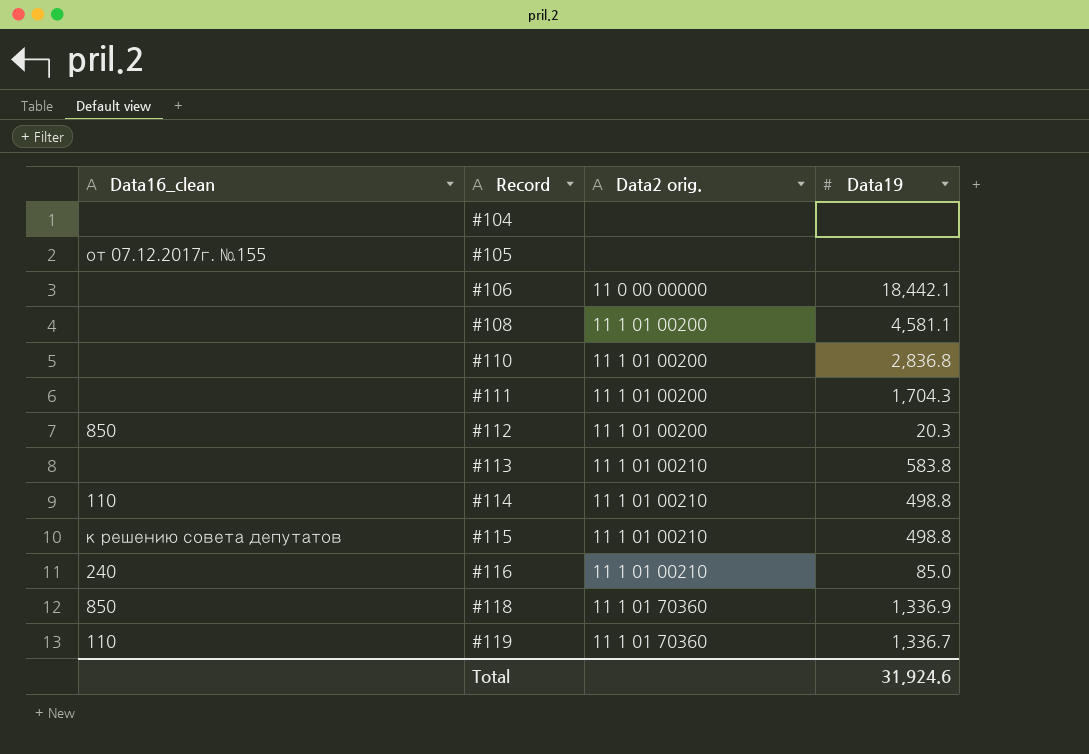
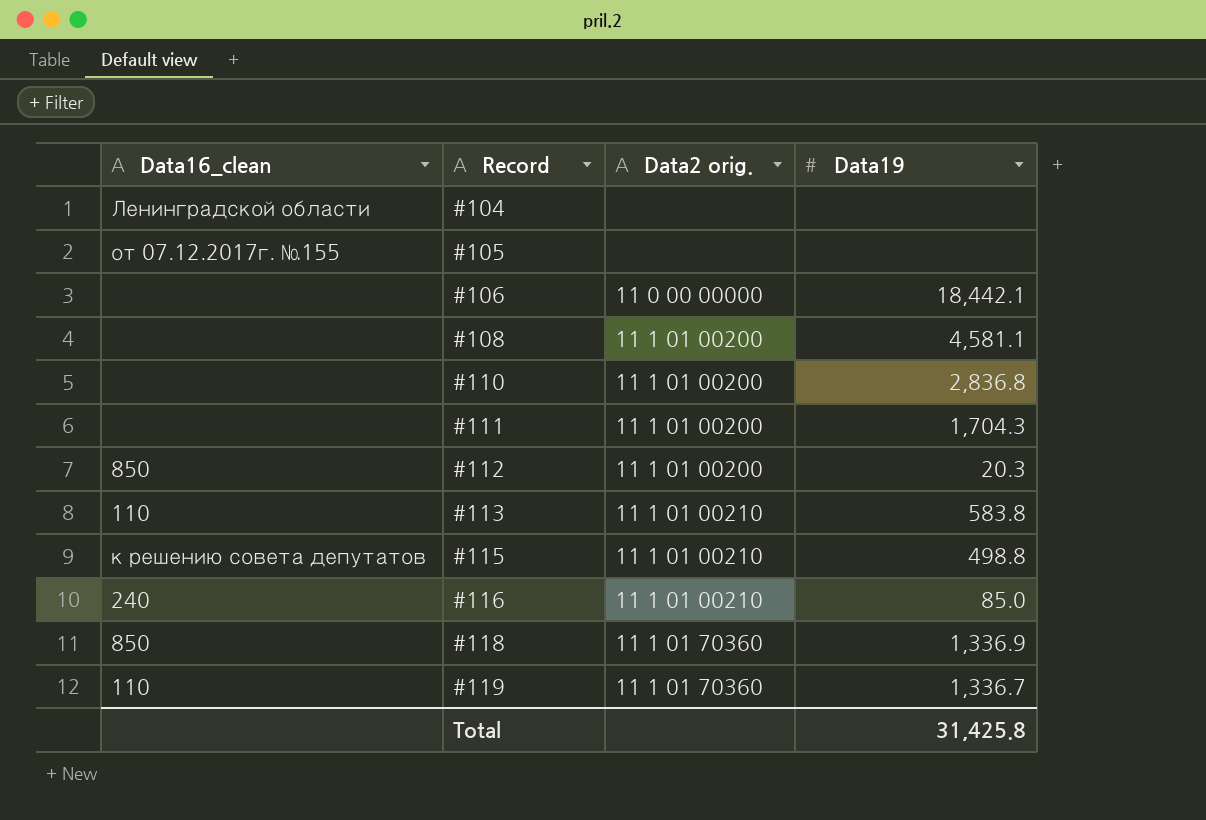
row #114: 110 | 11 1 01 00210 | 498.8 -> none
#104 | Data16_clean: none -> Ленинградской области
#113 | Data16_clean: none -> 110
Total | Data19: 31,924.6 -> 31,425.8

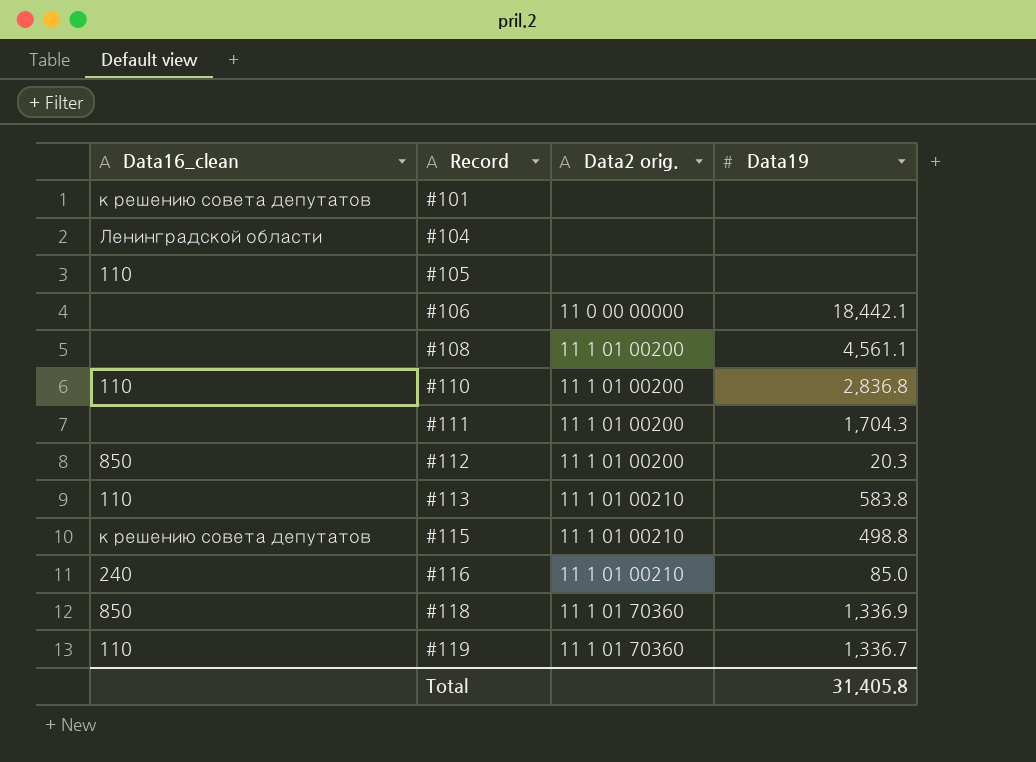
row #101: none -> к решению совета депутатов | none | none
#105 | Data16_clean: от 07.12.2017г. №155 -> 110
#108 | Data19: 4,581.1 -> 4,561.1
#110 | Data16_clean: none -> 110
Total | Data19: 31,425.8 -> 31,405.8

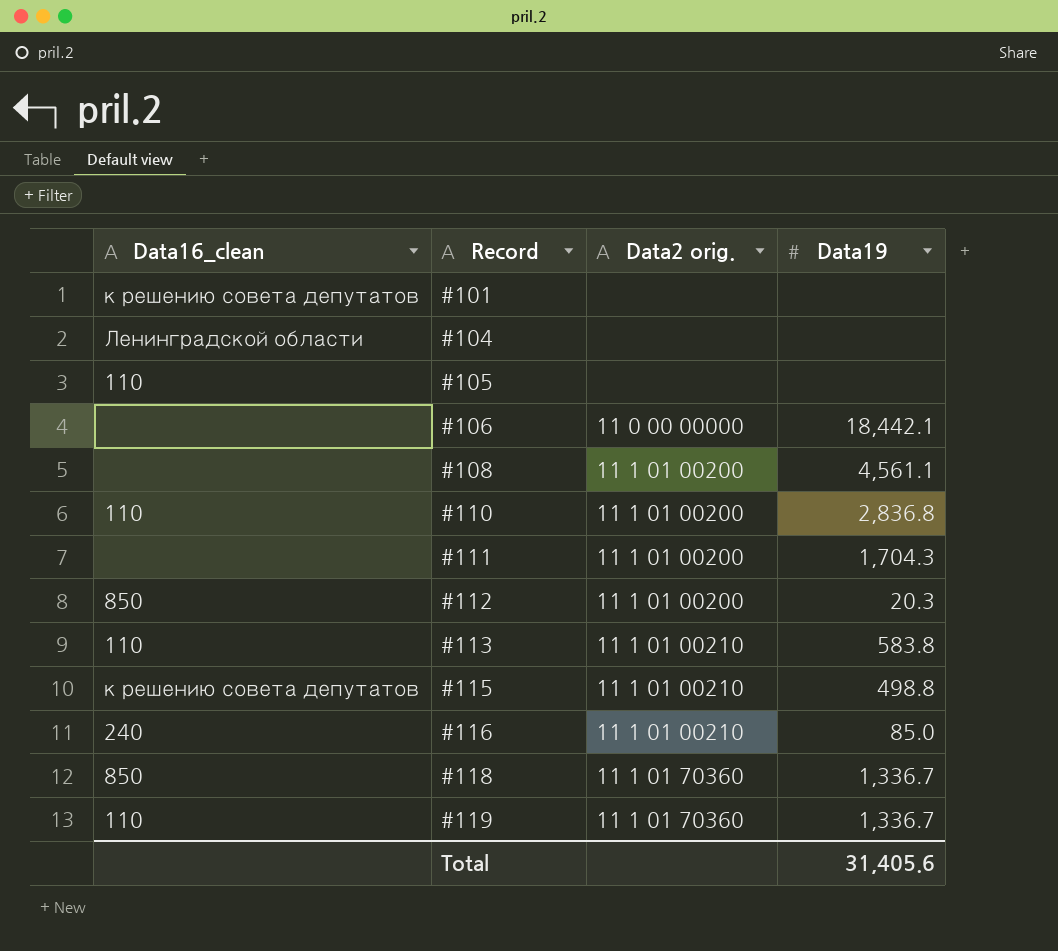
#118 | Data19: 1,336.9 -> 1,336.7
Total | Data19: 31,405.8 -> 31,405.6

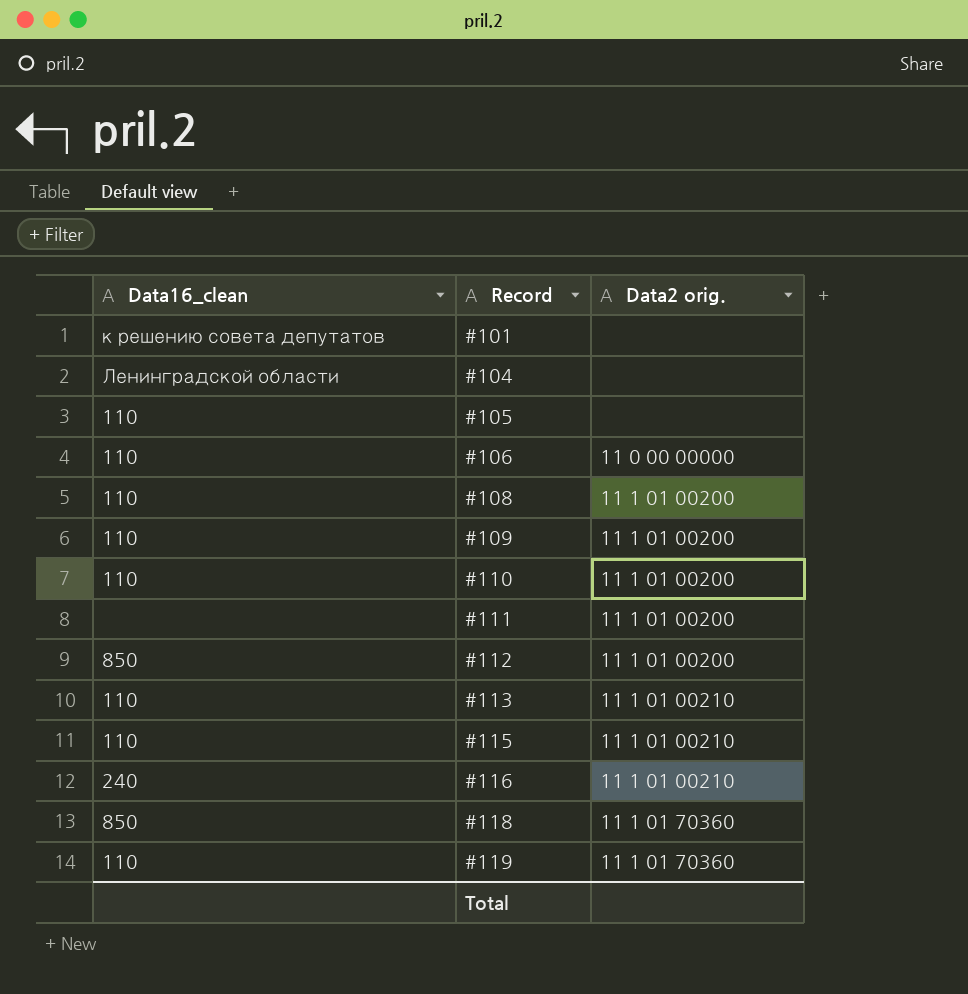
column Data19 | position: 4 -> none
#106 | Data16_clean: none -> 110
#108 | Data16_clean: none -> 110
row #109: none -> 110 | 11 1 01 00200
#115 | Data16_clean: к решению совета депутатов -> 110

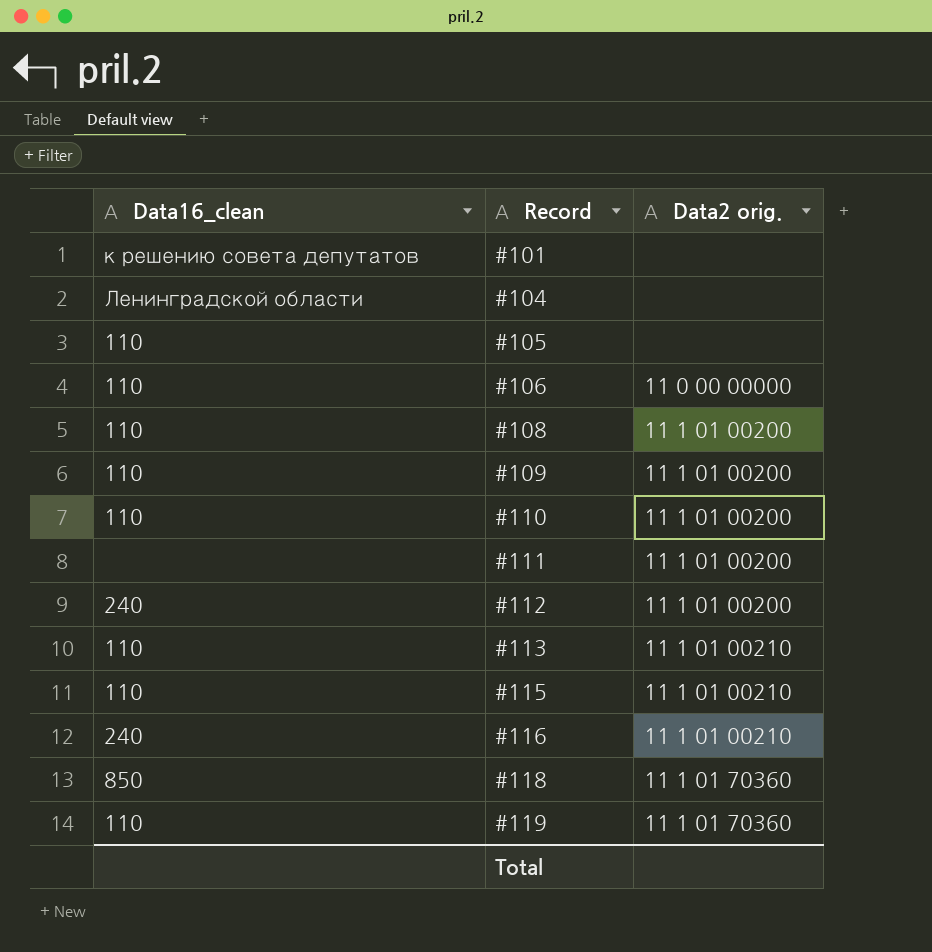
#112 | Data16_clean: 850 -> 240

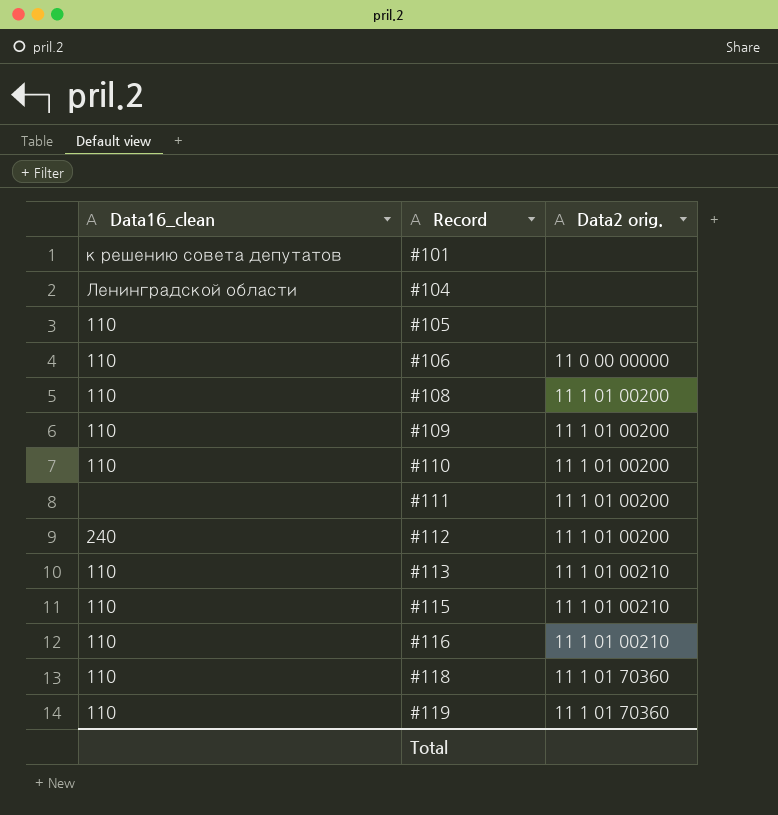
#116 | Data16_clean: 240 -> 110
#118 | Data16_clean: 850 -> 110

